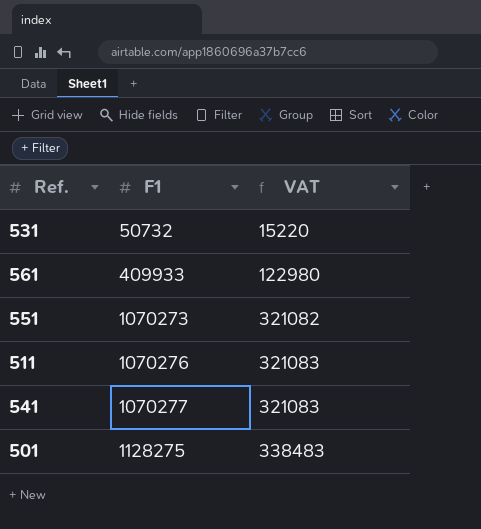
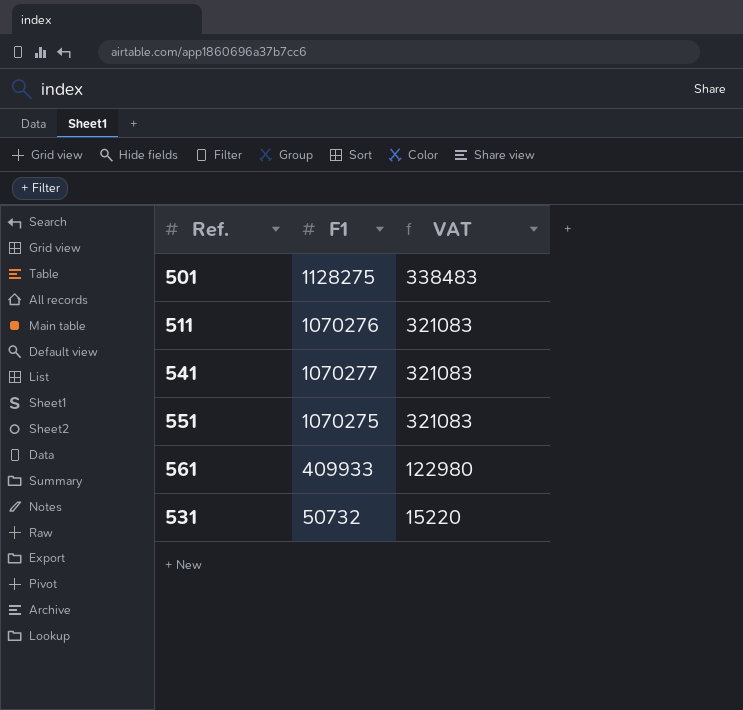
row order: F1 ascending -> VAT descending
551 | F1: 1070273 -> 1070275
551 | VAT: 321082 -> 321083

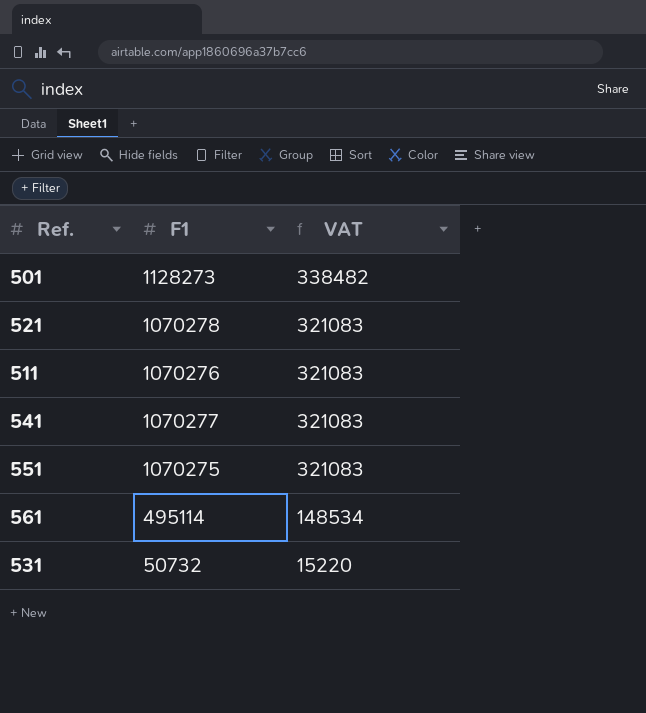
501 | F1: 1128275 -> 1128273
501 | VAT: 338483 -> 338482
row 521: none -> 1070278 | 321083
561 | F1: 409933 -> 495114
561 | VAT: 122980 -> 148534

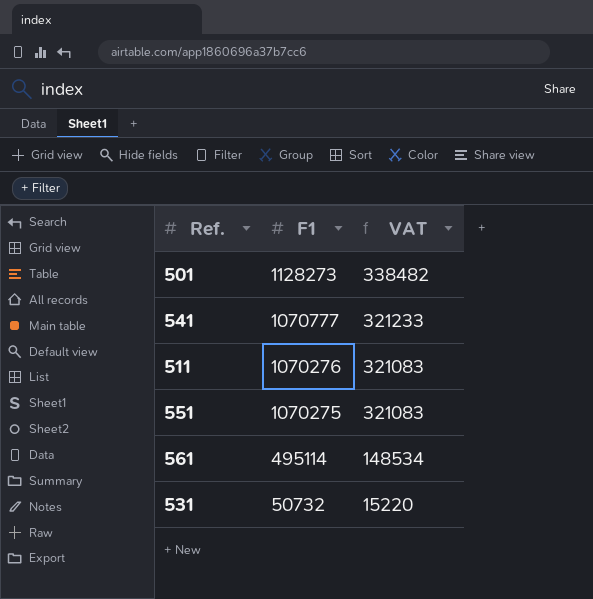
row order: VAT descending -> F1 descending
row 521: 1070278 | 321083 -> none
541 | F1: 1070277 -> 1070777
541 | VAT: 321083 -> 321233

